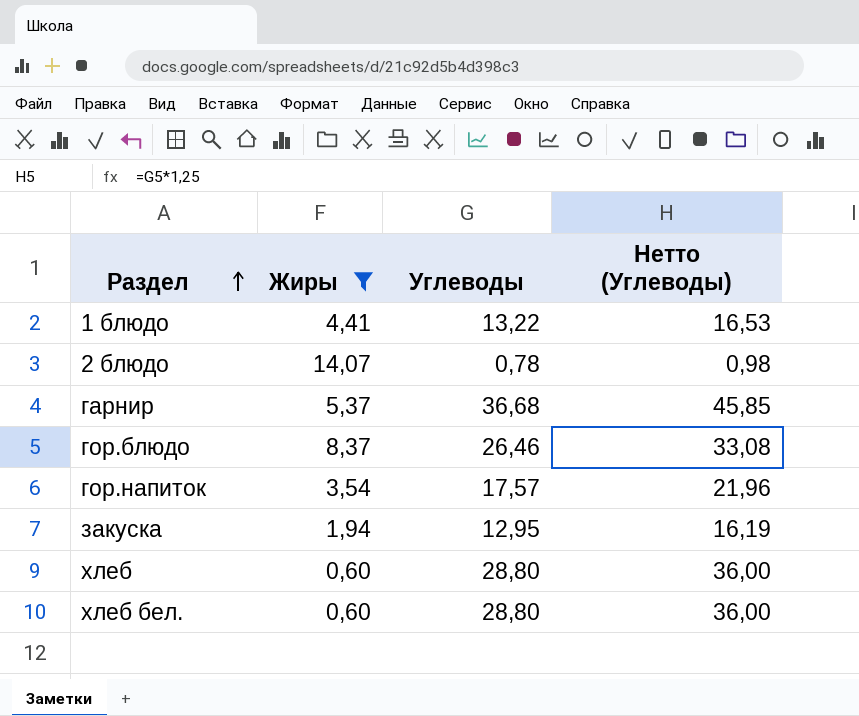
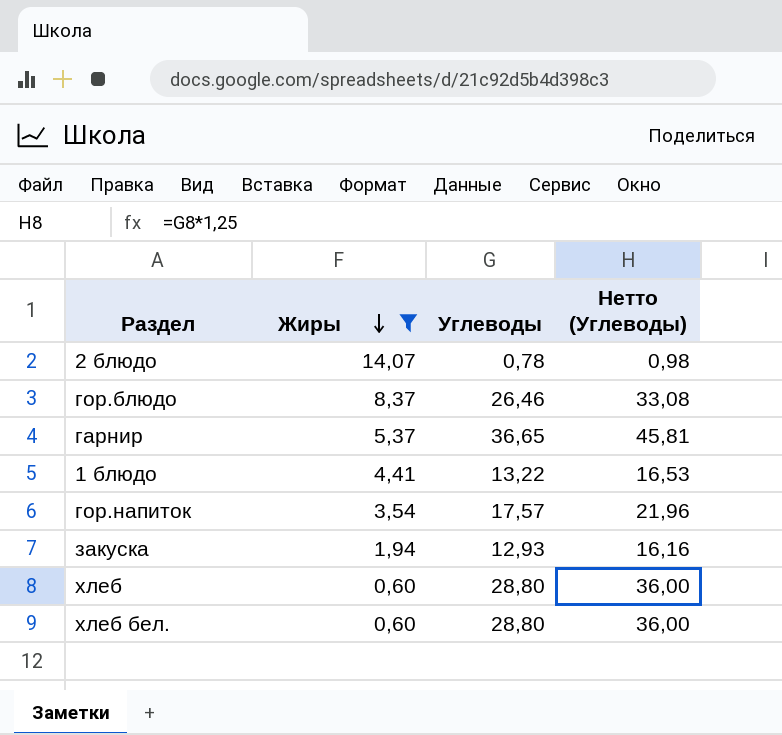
row order: Раздел ascending -> Жиры descending
гарнир | Углеводы: 36,68 -> 36,65
гарнир | Нетто (Углеводы): 45,85 -> 45,81
закуска | Углеводы: 12,95 -> 12,93
закуска | Нетто (Углеводы): 16,19 -> 16,16

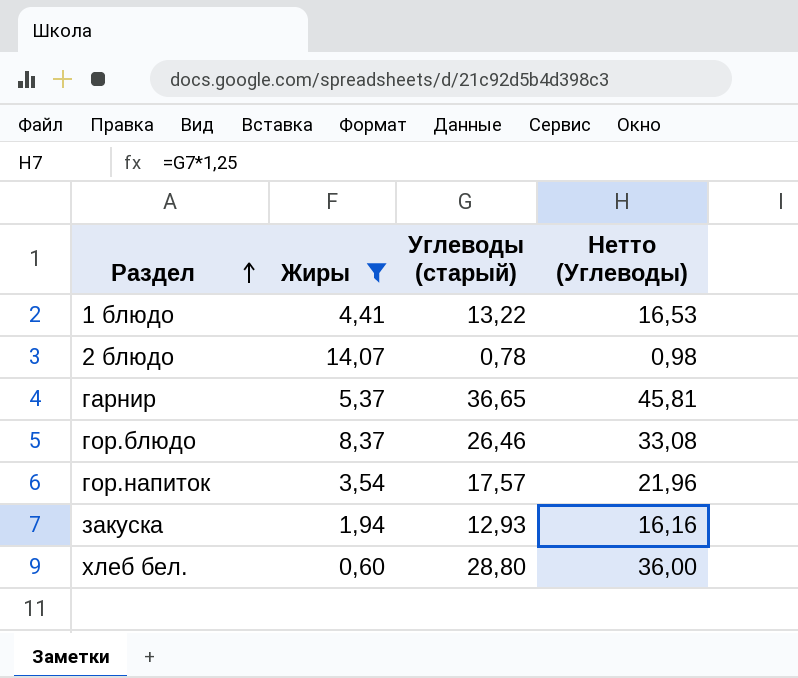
row order: Жиры descending -> Раздел ascending
column name: Углеводы -> Углеводы (старый)
row хлеб: 0,60 | 28,80 | 36,00 -> none

